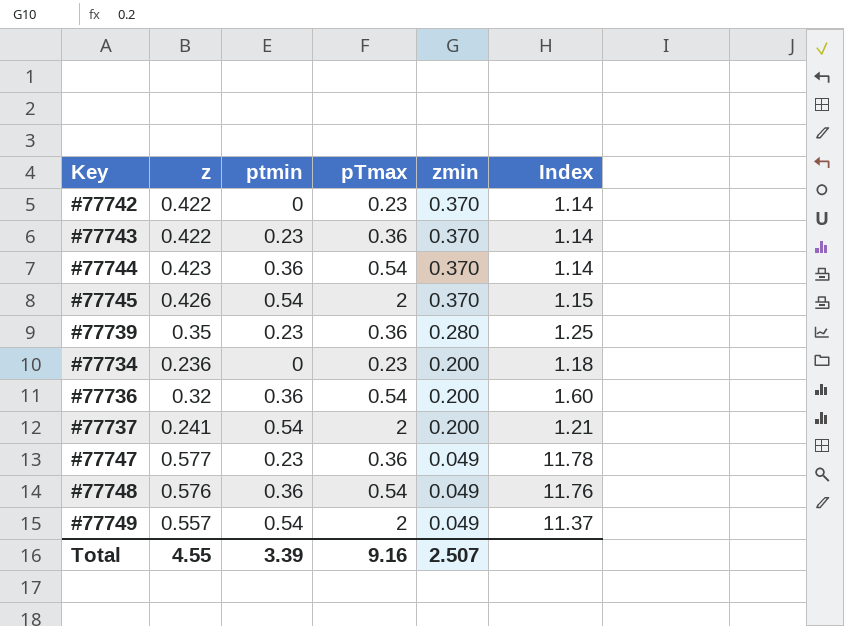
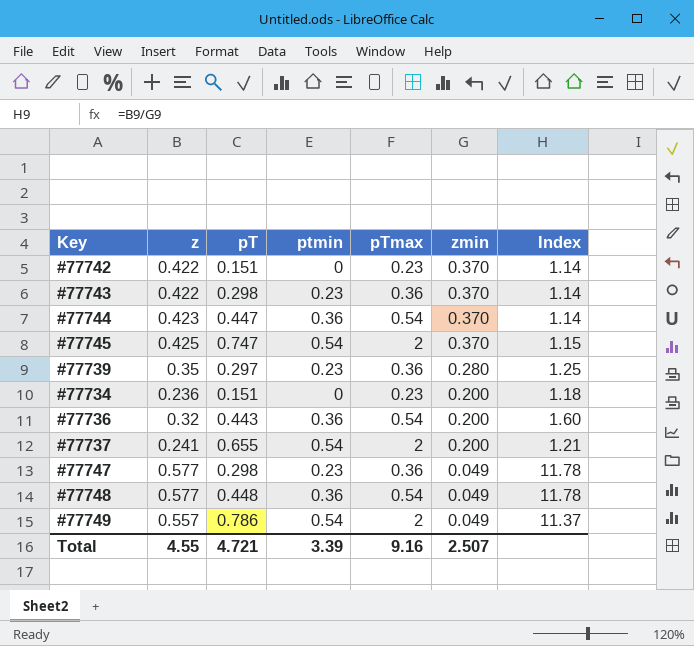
column pT | position: none -> 3
#77745 | z: 0.426 -> 0.425
#77748 | z: 0.576 -> 0.577
#77748 | Index: 11.76 -> 11.78

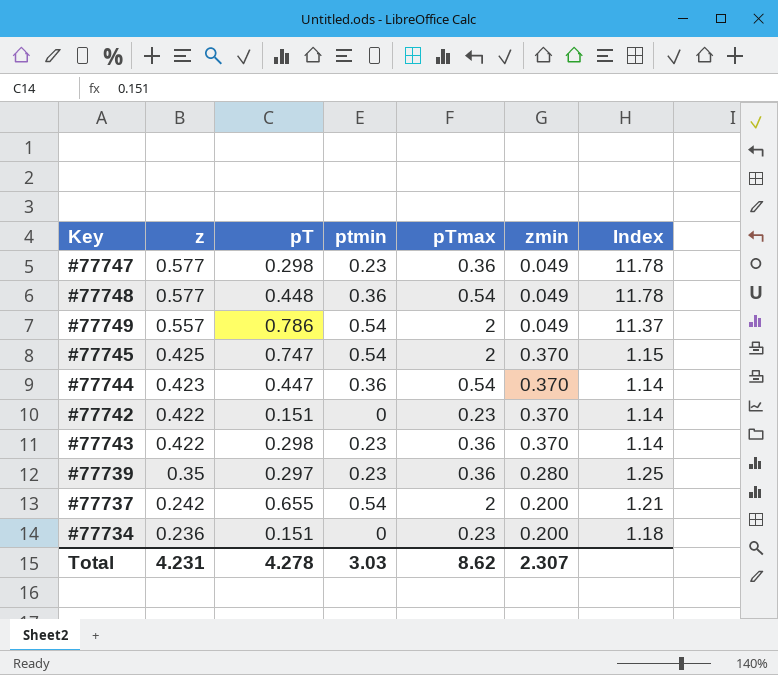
row order: zmin descending -> z descending
row #77736: 0.32 | 0.443 | 0.36 | 0.54 | 0.200 | 1.60 -> none
#77737 | z: 0.241 -> 0.242
Total | z: 4.55 -> 4.231
Total | pT: 4.721 -> 4.278
Total | ptmin: 3.39 -> 3.03
Total | pTmax: 9.16 -> 8.62
Total | zmin: 2.507 -> 2.307

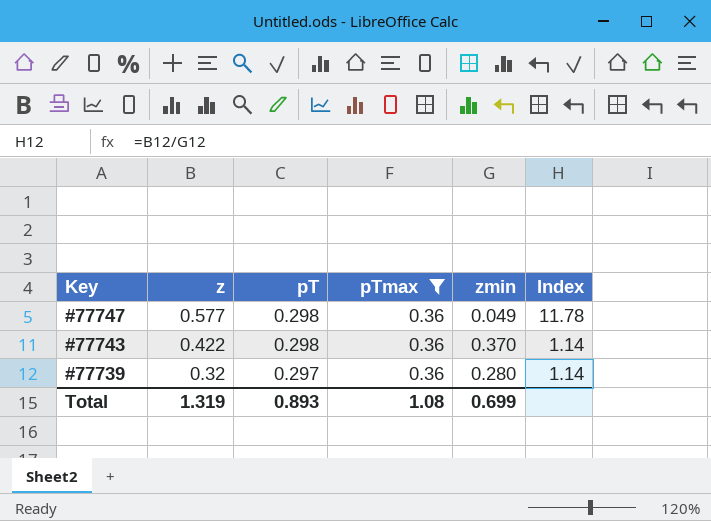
filter: none -> pTmax = 0.36
column ptmin | position: 4 -> none
#77739 | z: 0.35 -> 0.32
#77739 | Index: 1.25 -> 1.14
Total | z: 4.231 -> 1.319
Total | pT: 4.278 -> 0.893
Total | pTmax: 8.62 -> 1.08
Total | zmin: 2.307 -> 0.699

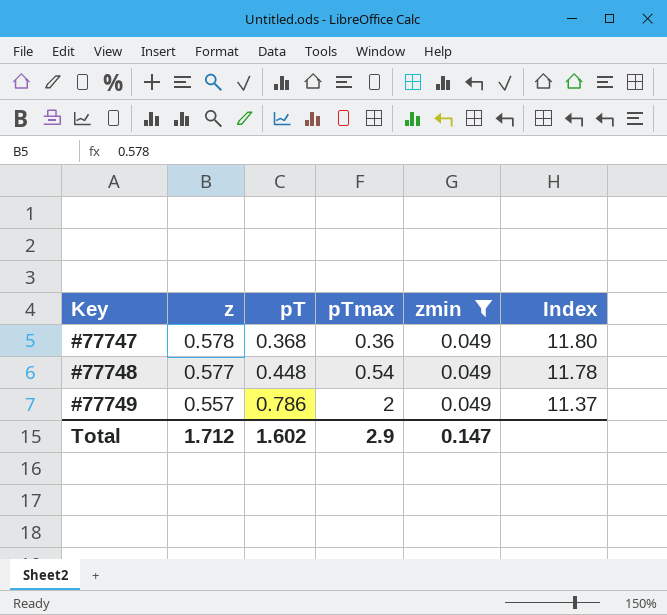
filter: pTmax = 0.36 -> zmin = 0.049
#77747 | z: 0.577 -> 0.578
#77747 | pT: 0.298 -> 0.368
#77747 | Index: 11.78 -> 11.80
Total | z: 1.319 -> 1.712
Total | pT: 0.893 -> 1.602
Total | pTmax: 1.08 -> 2.9
Total | zmin: 0.699 -> 0.147

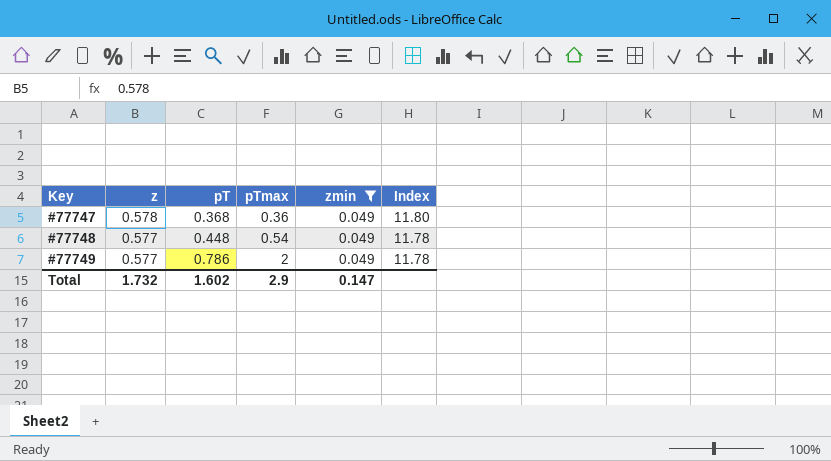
#77749 | z: 0.557 -> 0.577
#77749 | Index: 11.37 -> 11.78
Total | z: 1.712 -> 1.732

